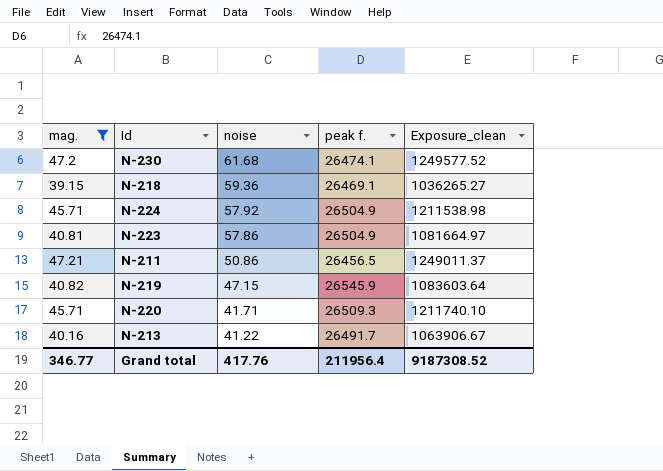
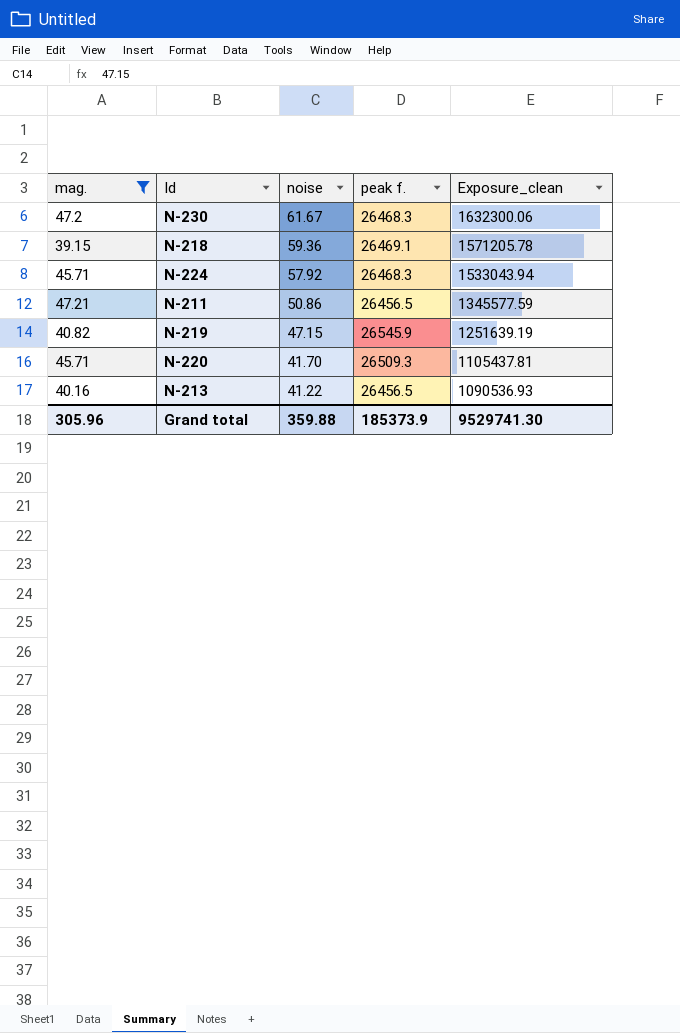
column Exposure_clean | formula: [mag.] * [peak f.] -> [noise] * [peak f.]
row N-223: 40.81 | 57.86 | 26504.9 | 1081664.97 -> none
N-230 | noise: 61.68 -> 61.67
N-230 | peak f.: 26474.1 -> 26468.3
N-224 | peak f.: 26504.9 -> 26468.3
N-220 | noise: 41.71 -> 41.70
N-213 | peak f.: 26491.7 -> 26456.5
Grand total | mag.: 346.77 -> 305.96
Grand total | noise: 417.76 -> 359.88
Grand total | peak f.: 211956.4 -> 185373.9
Grand total | Exposure_clean: 9187308.52 -> 9529741.30

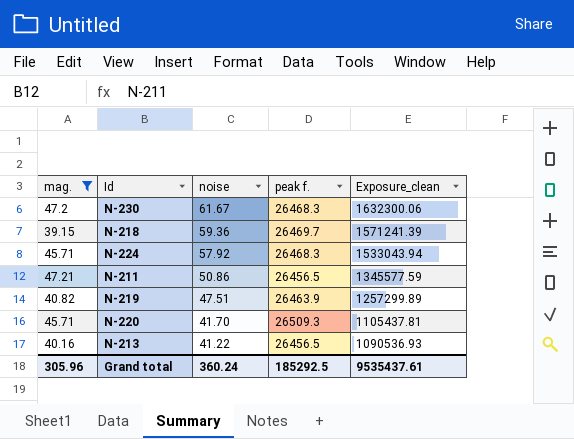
N-218 | peak f.: 26469.1 -> 26469.7
N-218 | Exposure_clean: 1571205.78 -> 1571241.39
N-219 | noise: 47.15 -> 47.51
N-219 | peak f.: 26545.9 -> 26463.9
N-219 | Exposure_clean: 1251639.19 -> 1257299.89
Grand total | noise: 359.88 -> 360.24
Grand total | peak f.: 185373.9 -> 185292.5
Grand total | Exposure_clean: 9529741.30 -> 9535437.61

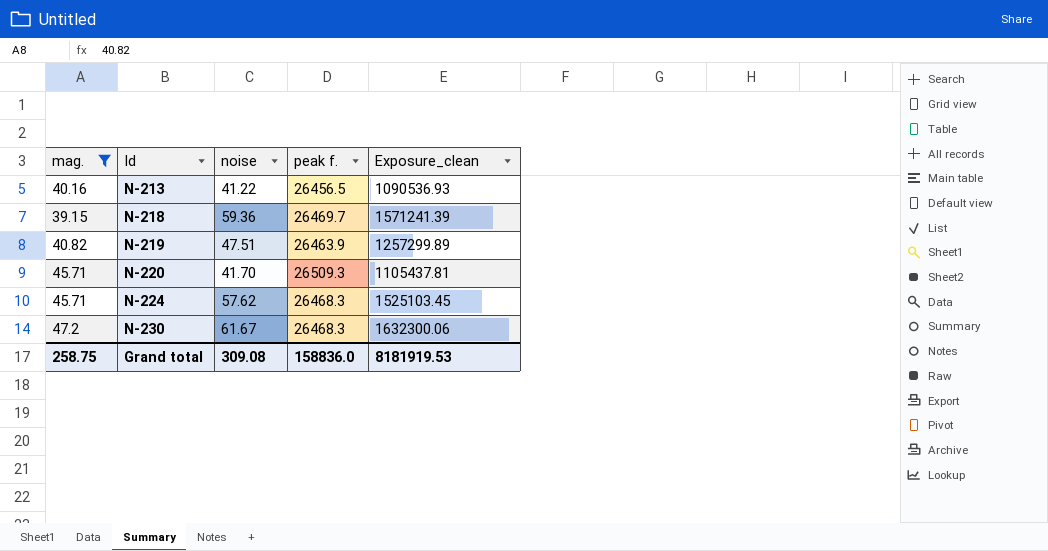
row order: noise descending -> Id ascending
row N-211: 47.21 | 50.86 | 26456.5 | 1345577.59 -> none
N-224 | noise: 57.92 -> 57.62
N-224 | Exposure_clean: 1533043.94 -> 1525103.45
Grand total | mag.: 305.96 -> 258.75
Grand total | noise: 360.24 -> 309.08
Grand total | peak f.: 185292.5 -> 158836.0
Grand total | Exposure_clean: 9535437.61 -> 8181919.53

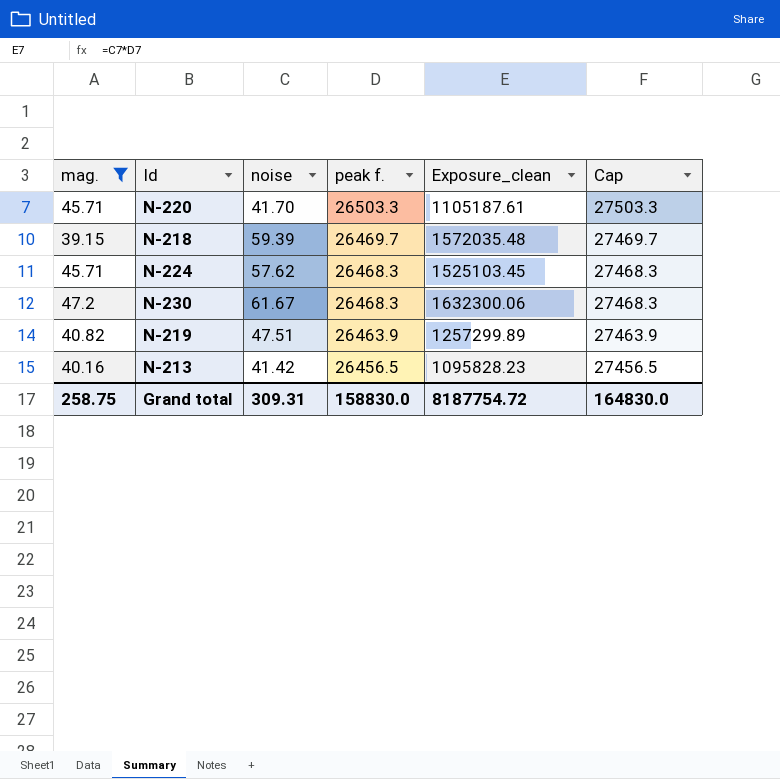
row order: Id ascending -> peak f. descending
column Cap | formula: none -> [peak f.] + 1000
N-220 | peak f.: 26509.3 -> 26503.3
N-220 | Exposure_clean: 1105437.81 -> 1105187.61
N-218 | noise: 59.36 -> 59.39
N-218 | Exposure_clean: 1571241.39 -> 1572035.48
N-213 | noise: 41.22 -> 41.42
N-213 | Exposure_clean: 1090536.93 -> 1095828.23
Grand total | noise: 309.08 -> 309.31
Grand total | peak f.: 158836.0 -> 158830.0
Grand total | Exposure_clean: 8181919.53 -> 8187754.72

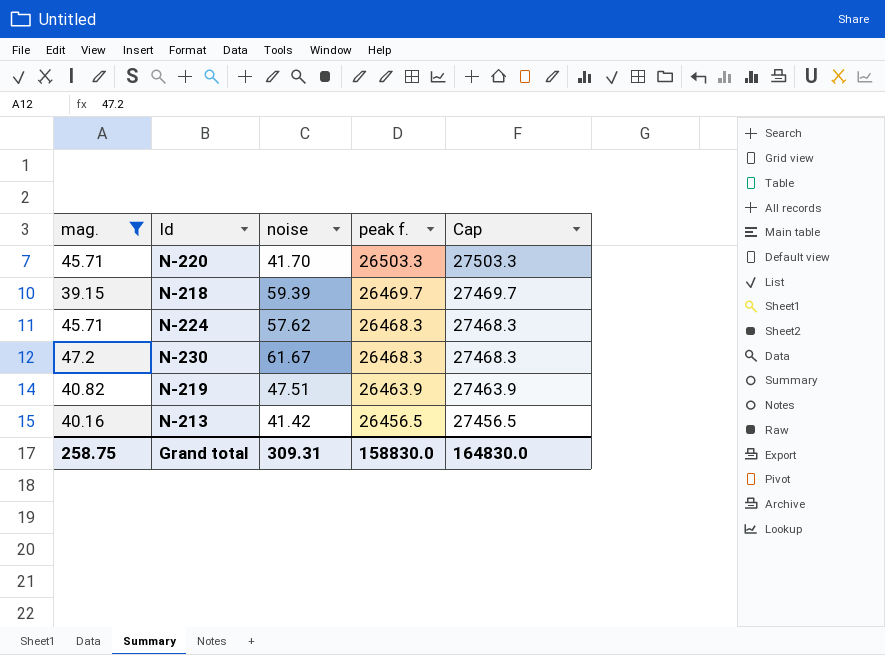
column Exposure_clean | formula: [noise] * [peak f.] -> none

